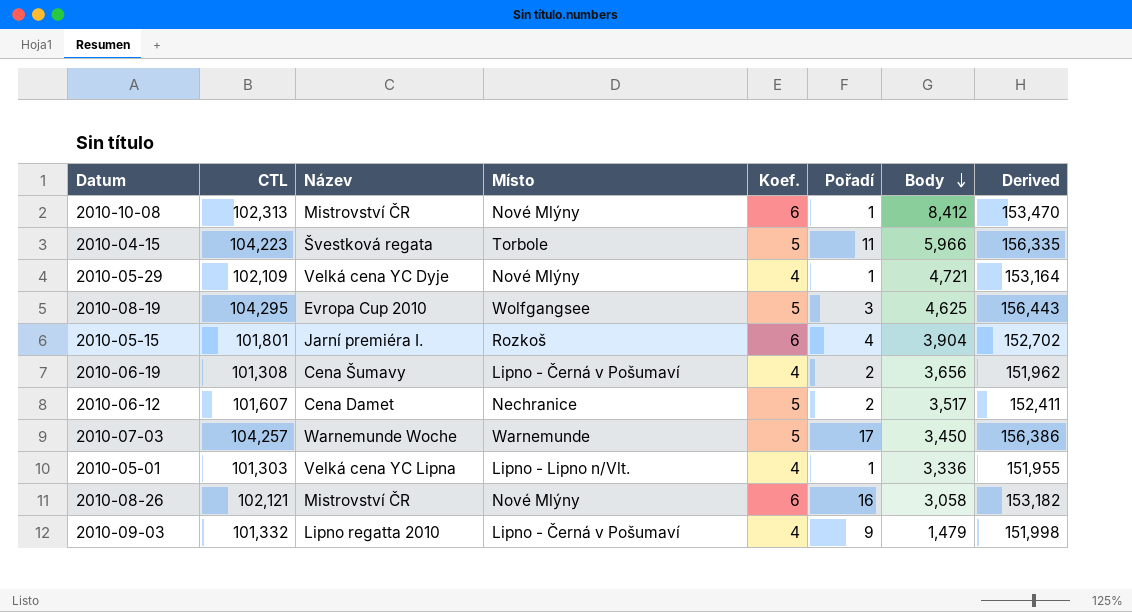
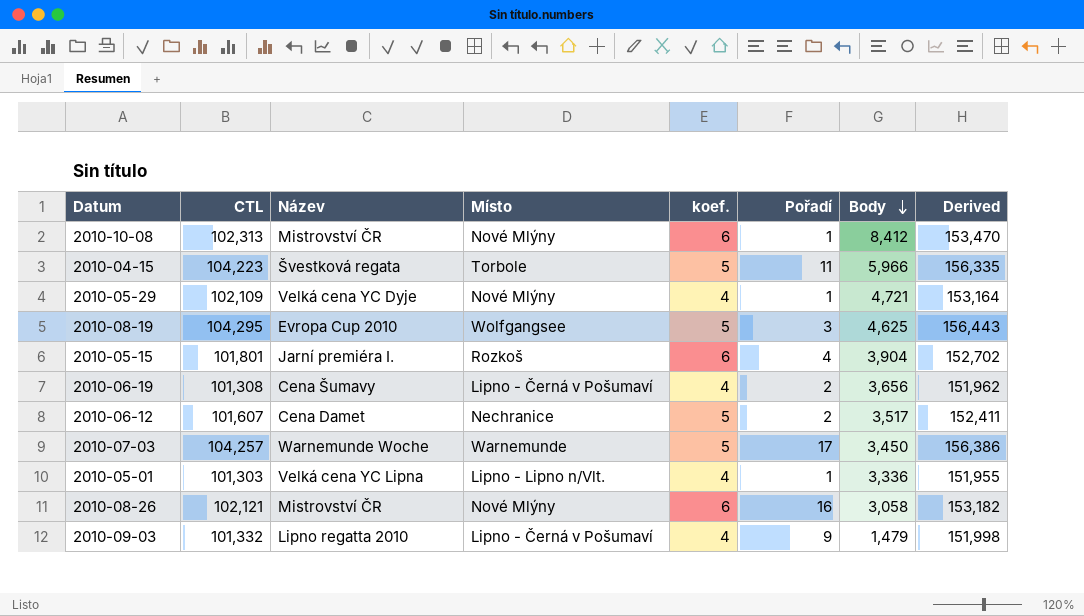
column name: Koef. -> koef.

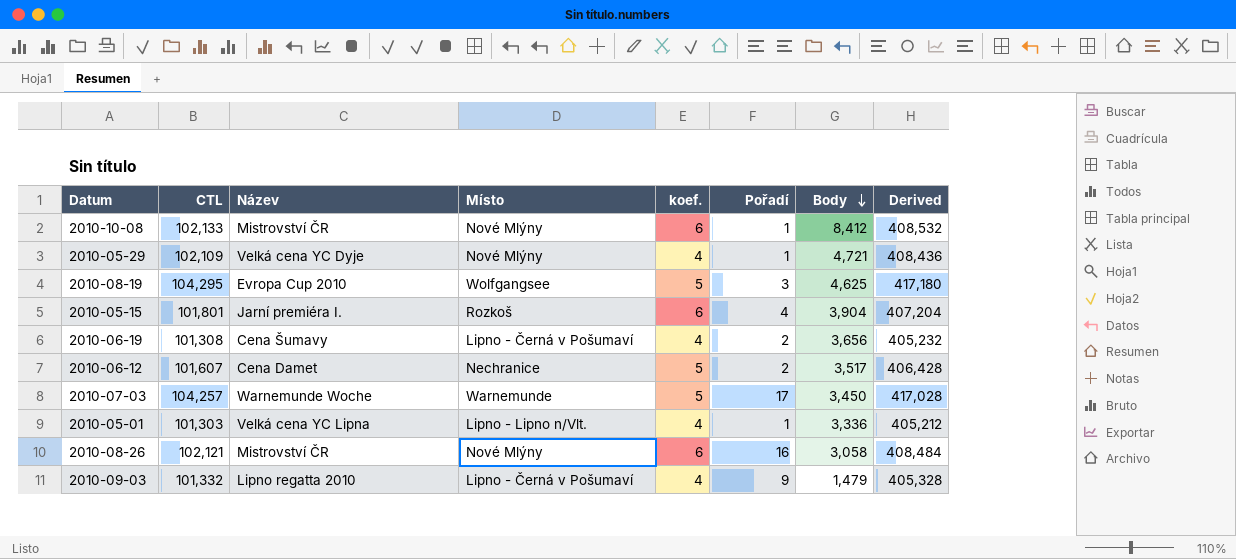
column Derived | formula: [CTL] * 1.5 -> [CTL] * 4
row 2010-04-15: 104,223 | Švestková regata | Torbole | 5 | 11 | 5,966 | 156,335 -> none
2010-10-08 | CTL: 102,313 -> 102,133

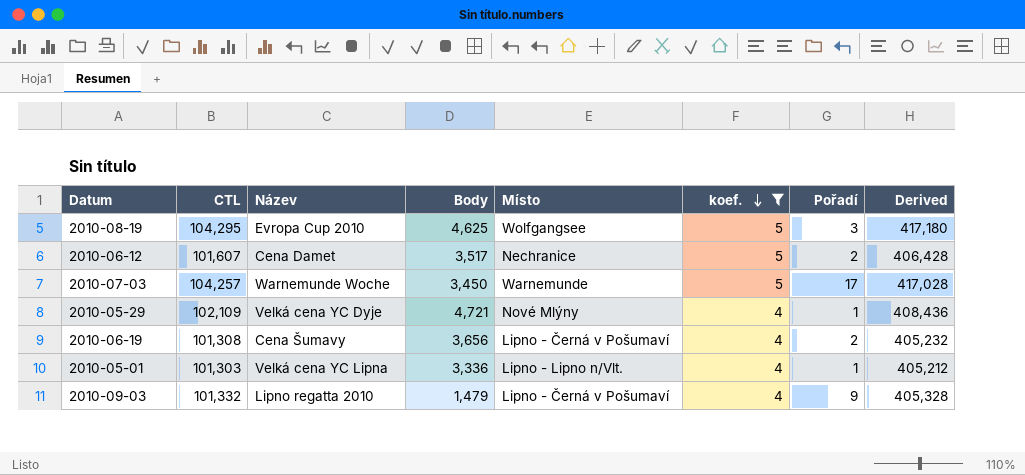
filter: none -> koef. != 6
row order: Body descending -> koef. descending
column Body | position: 7 -> 4

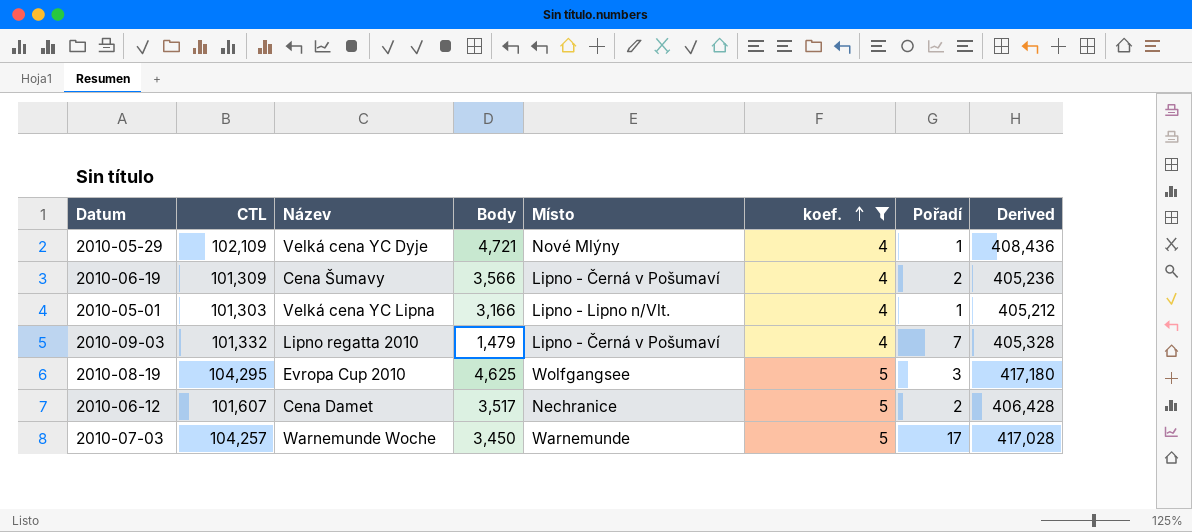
row order: koef. descending -> koef. ascending
2010-06-19 | CTL: 101,308 -> 101,309
2010-06-19 | Body: 3,656 -> 3,566
2010-06-19 | Derived: 405,232 -> 405,236
2010-05-01 | Body: 3,336 -> 3,166
2010-09-03 | Pořadí: 9 -> 7

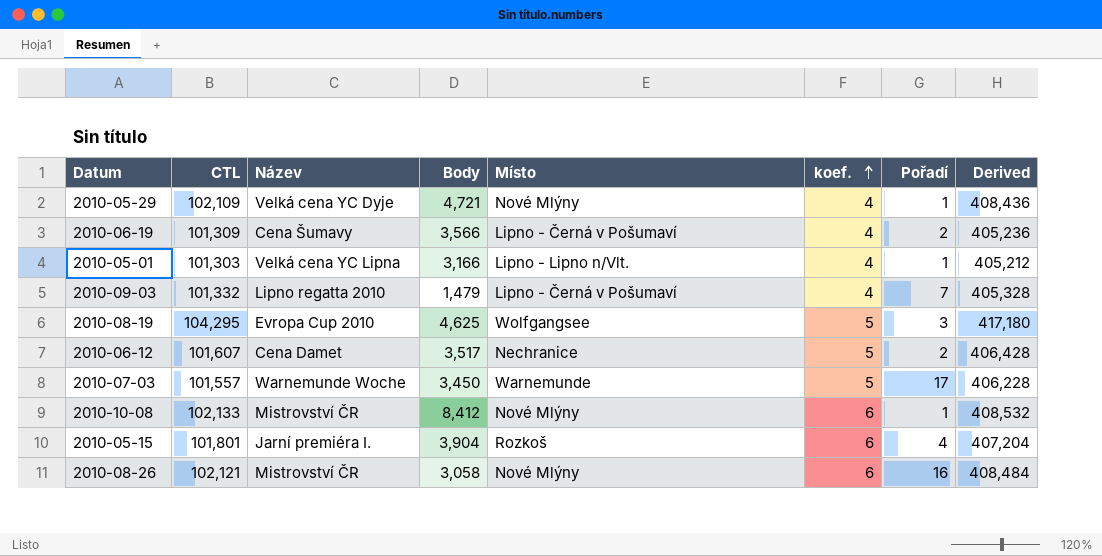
filter: koef. != 6 -> none
2010-07-03 | CTL: 104,257 -> 101,557
2010-07-03 | Derived: 417,028 -> 406,228

